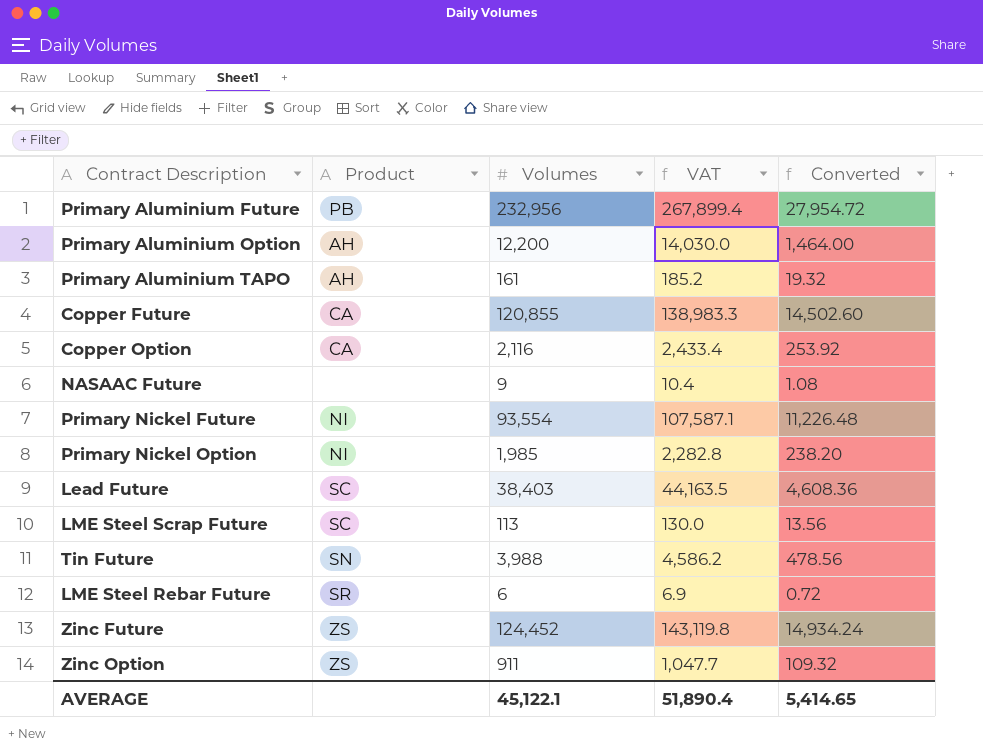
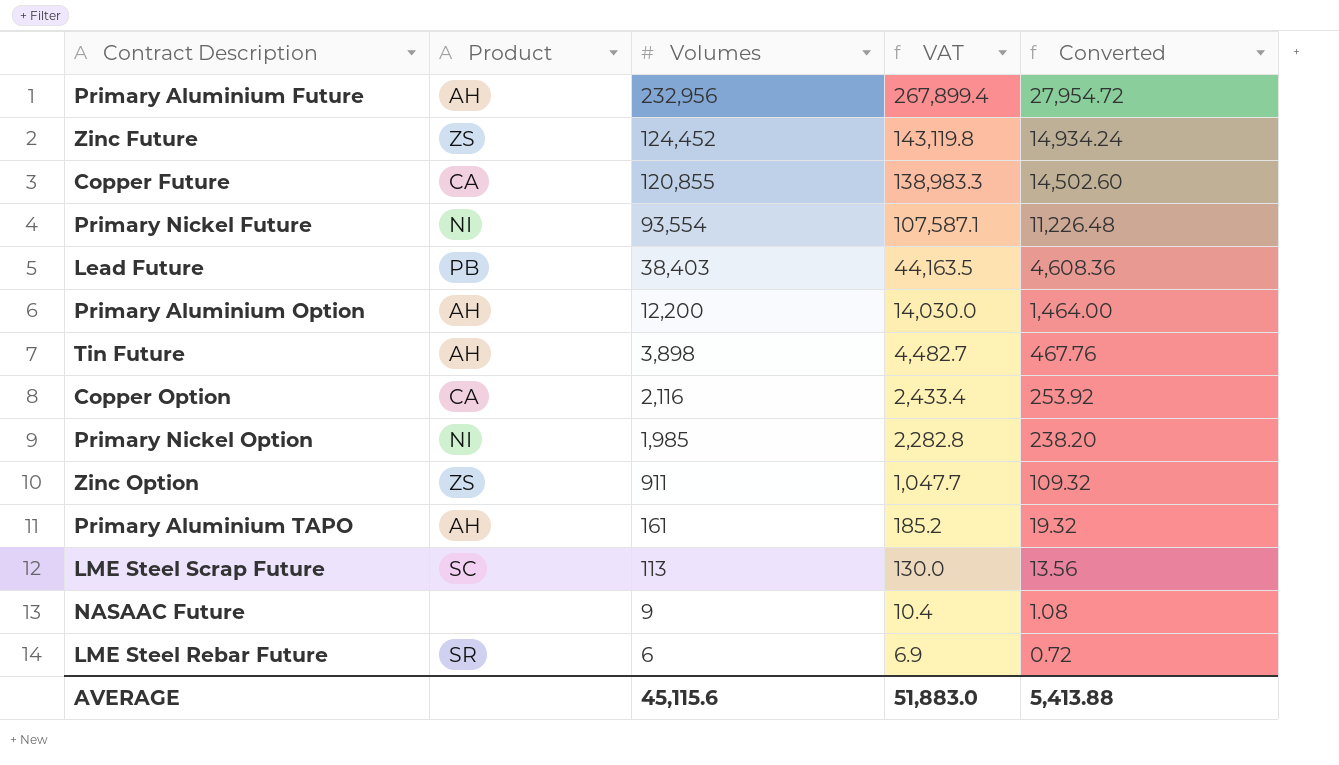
row order: none -> Volumes descending
Primary Aluminium Future | Product: PB -> AH
Lead Future | Product: SC -> PB
Tin Future | Product: SN -> AH
Tin Future | Volumes: 3,988 -> 3,898
Tin Future | VAT: 4,586.2 -> 4,482.7
Tin Future | Converted: 478.56 -> 467.76
AVERAGE | Volumes: 45,122.1 -> 45,115.6
AVERAGE | VAT: 51,890.4 -> 51,883.0
AVERAGE | Converted: 5,414.65 -> 5,413.88

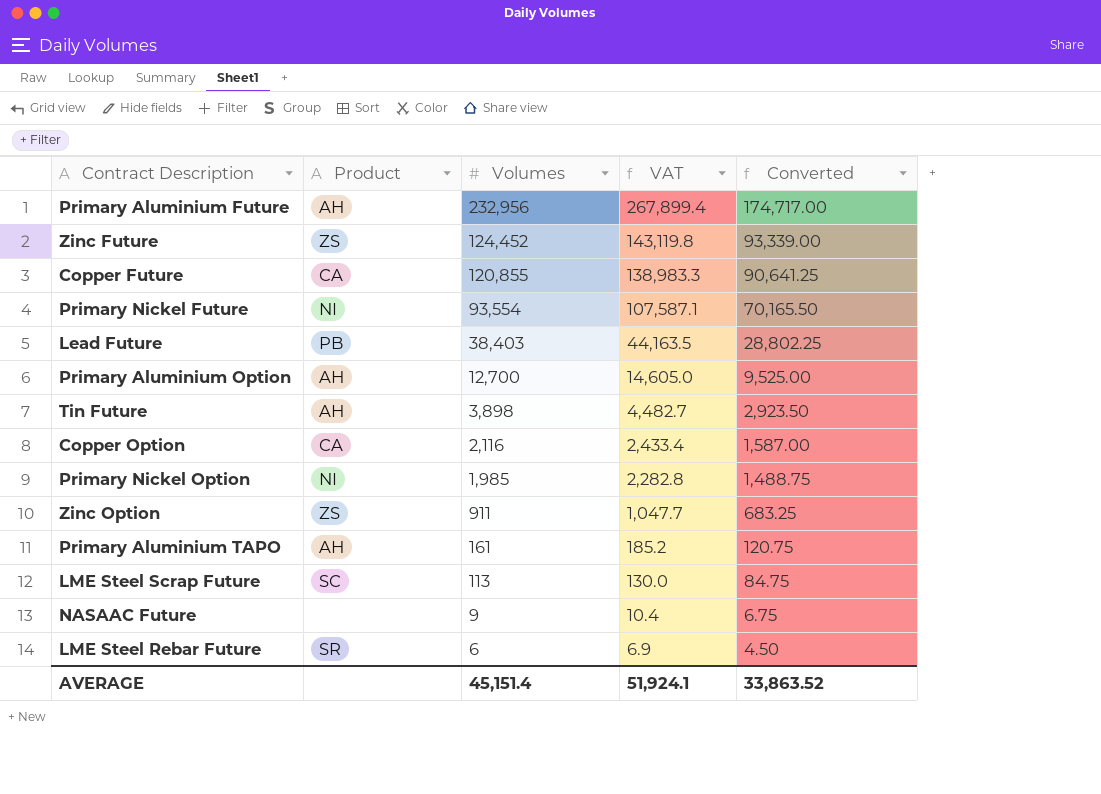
column Converted | formula: [Volumes] * 0.12 -> [Volumes] * 0.75
Primary Aluminium Option | Volumes: 12,200 -> 12,700
Primary Aluminium Option | VAT: 14,030.0 -> 14,605.0
AVERAGE | Volumes: 45,115.6 -> 45,151.4
AVERAGE | VAT: 51,883.0 -> 51,924.1
AVERAGE | Converted: 5,413.88 -> 33,863.52

